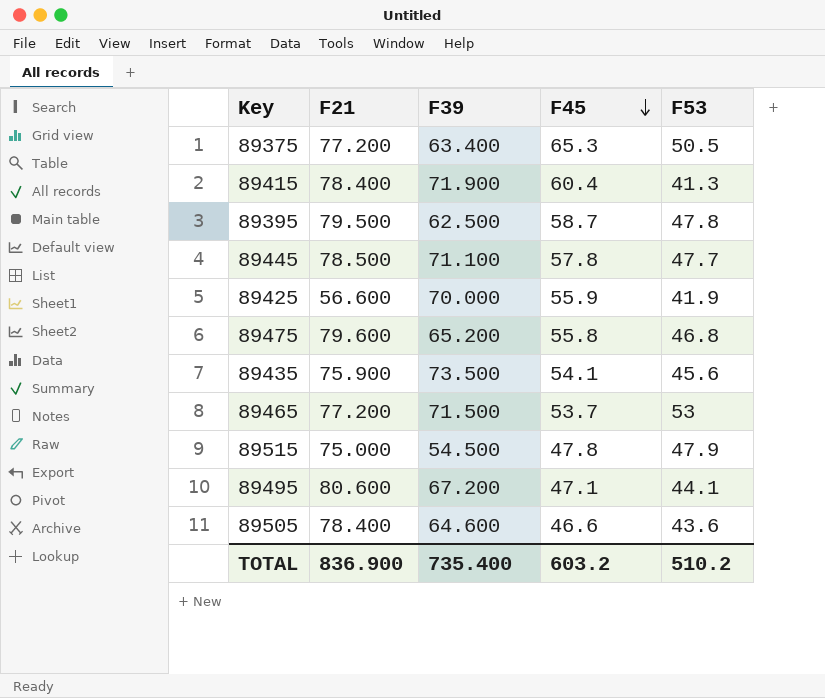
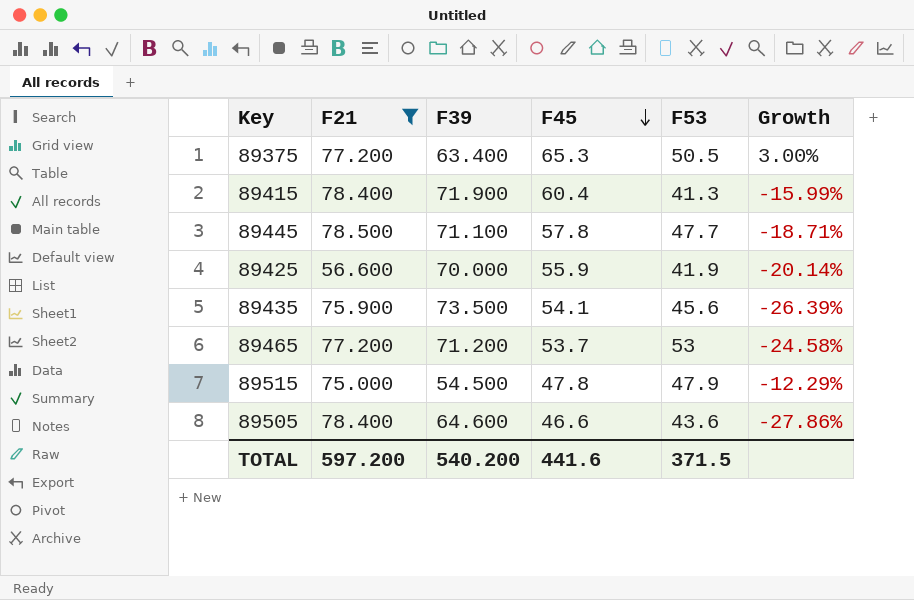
filter: none -> F21 <= 78.500
column Growth | formula: none -> ([F45] - [F39]) / [F39]
89465 | F39: 71.500 -> 71.200
TOTAL | F21: 836.900 -> 597.200
TOTAL | F39: 735.400 -> 540.200
TOTAL | F45: 603.2 -> 441.6
TOTAL | F53: 510.2 -> 371.5

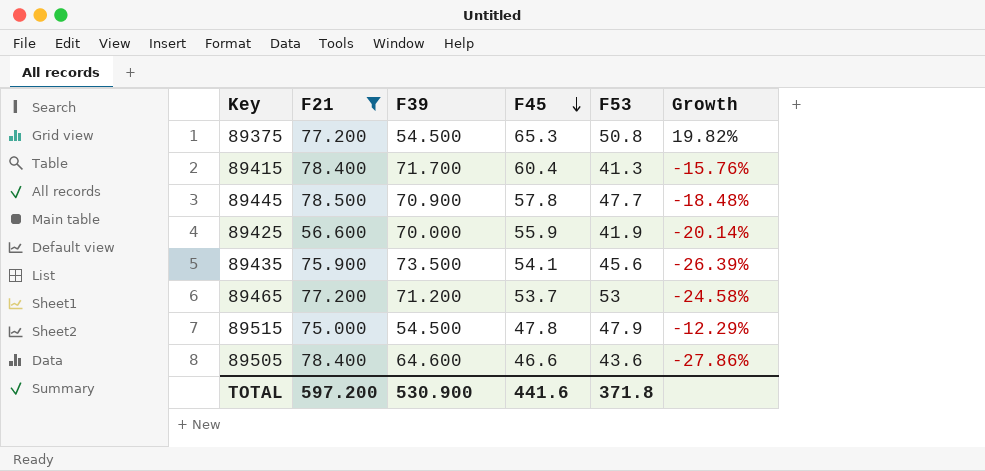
89375 | F39: 63.400 -> 54.500
89375 | F53: 50.5 -> 50.8
89375 | Growth: 3.00% -> 19.82%
89415 | F39: 71.900 -> 71.700
89415 | Growth: -15.99% -> -15.76%
89445 | F39: 71.100 -> 70.900
89445 | Growth: -18.71% -> -18.48%
TOTAL | F39: 540.200 -> 530.900
TOTAL | F53: 371.5 -> 371.8

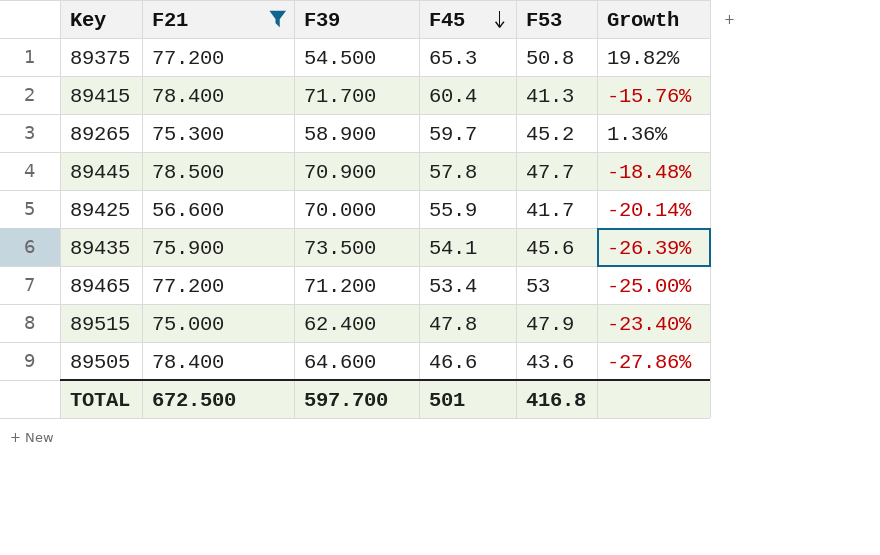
row 89265: none -> 75.300 | 58.900 | 59.7 | 45.2 | 1.36%
89425 | F53: 41.9 -> 41.7
89465 | F45: 53.7 -> 53.4
89465 | Growth: -24.58% -> -25.00%
89515 | F39: 54.500 -> 62.400
89515 | Growth: -12.29% -> -23.40%
TOTAL | F21: 597.200 -> 672.500
TOTAL | F39: 530.900 -> 597.700
TOTAL | F45: 441.6 -> 501
TOTAL | F53: 371.8 -> 416.8

